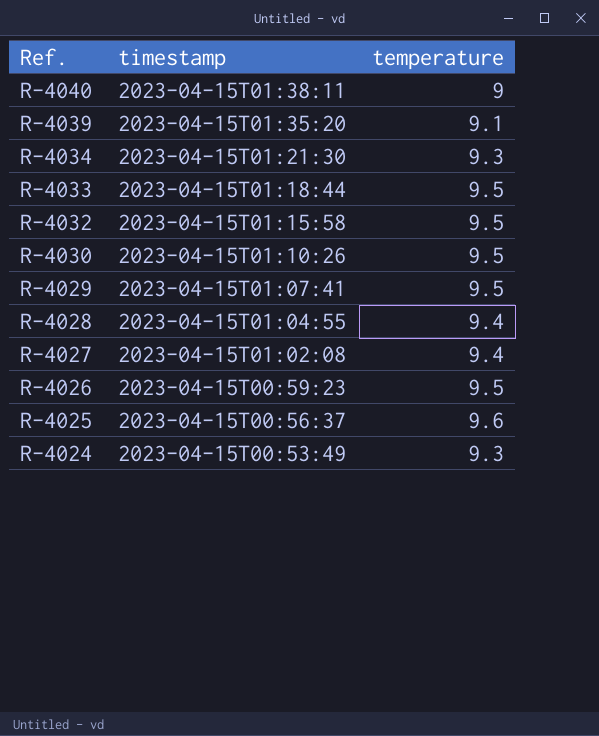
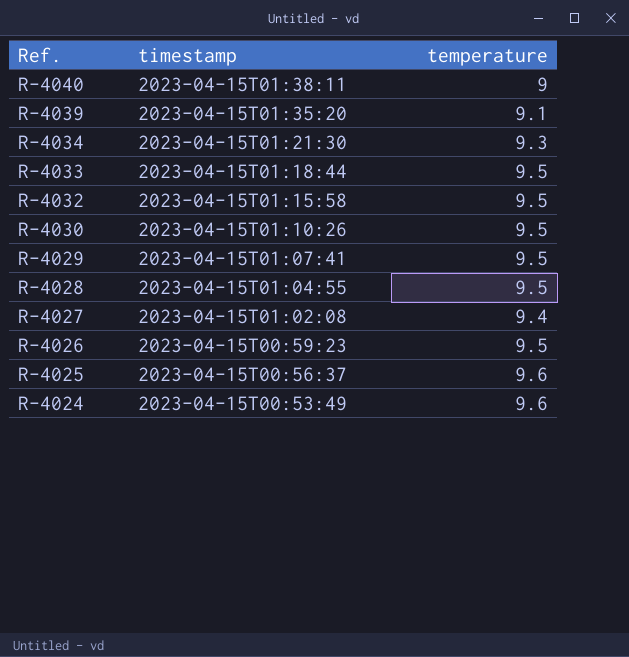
R-4028 | temperature: 9.4 -> 9.5
R-4024 | temperature: 9.3 -> 9.6

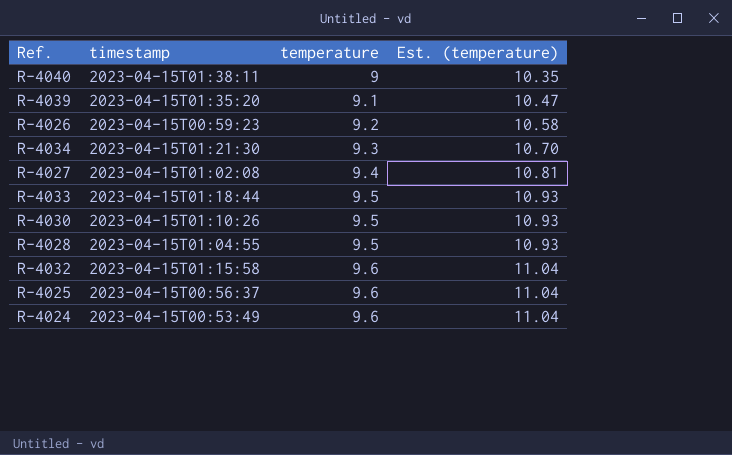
row order: Ref. descending -> temperature ascending
column Est. (temperature) | formula: none -> [temperature] * 1.15
row R-4029: 2023-04-15T01:07:41 | 9.5 -> none
R-4026 | temperature: 9.5 -> 9.2
R-4032 | temperature: 9.5 -> 9.6

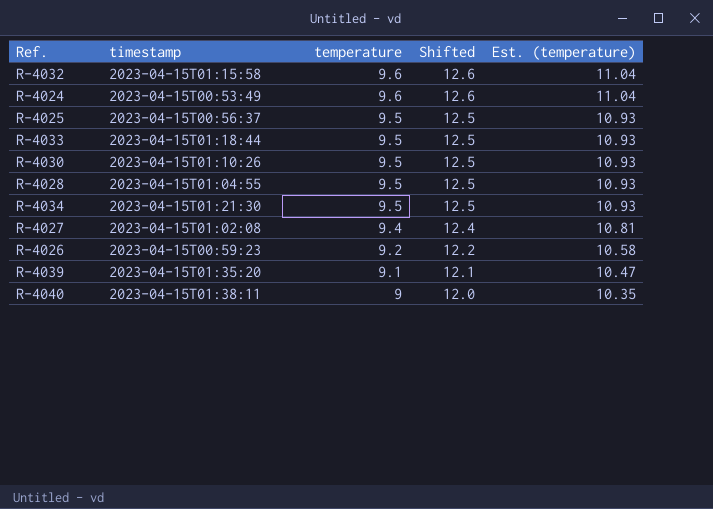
row order: temperature ascending -> temperature descending
column Shifted | formula: none -> [temperature] + 3
R-4025 | temperature: 9.6 -> 9.5
R-4025 | Est. (temperature): 11.04 -> 10.93
R-4034 | temperature: 9.3 -> 9.5
R-4034 | Est. (temperature): 10.70 -> 10.93

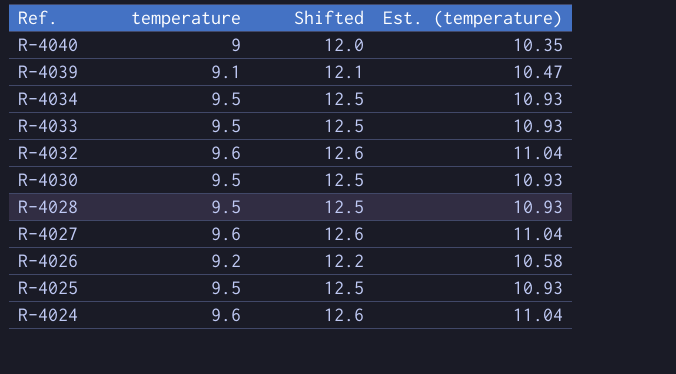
row order: temperature descending -> Ref. descending
column timestamp | position: 2 -> none
R-4027 | temperature: 9.4 -> 9.6
R-4027 | Shifted: 12.4 -> 12.6
R-4027 | Est. (temperature): 10.81 -> 11.04

